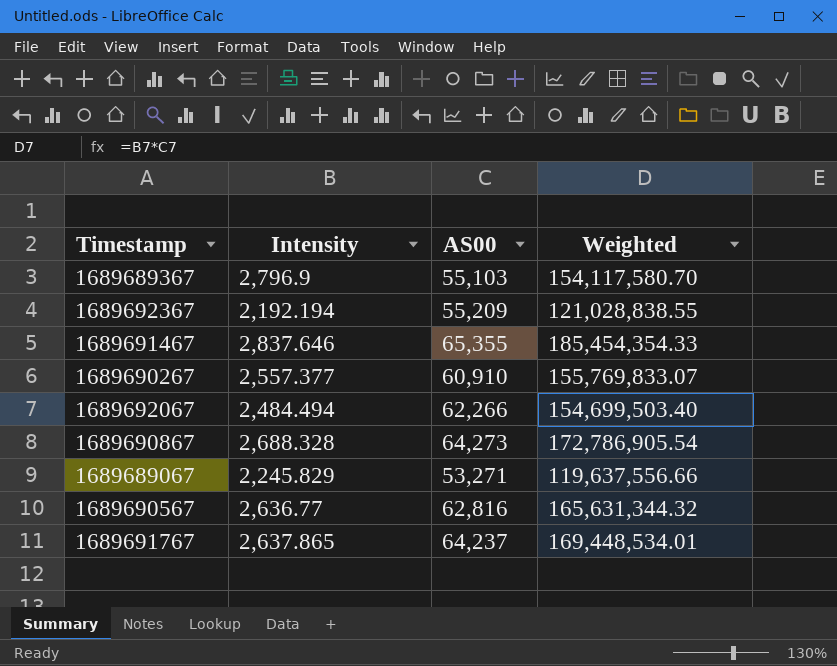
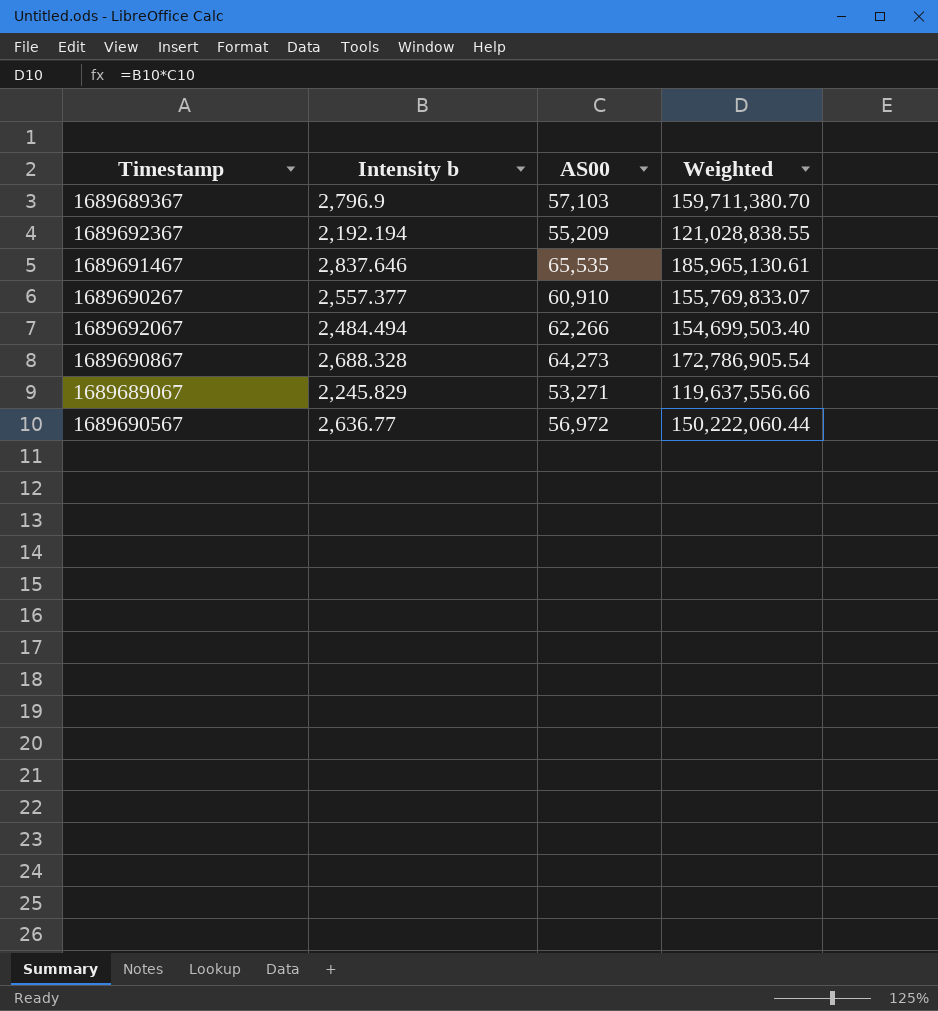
column name: Intensity -> Intensity b
row 1689691767: 2,637.865 | 64,237 | 169,448,534.01 -> none
1689689367 | AS00: 55,103 -> 57,103
1689689367 | Weighted: 154,117,580.70 -> 159,711,380.70
1689691467 | AS00: 65,355 -> 65,535
1689691467 | Weighted: 185,454,354.33 -> 185,965,130.61
1689690567 | AS00: 62,816 -> 56,972
1689690567 | Weighted: 165,631,344.32 -> 150,222,060.44

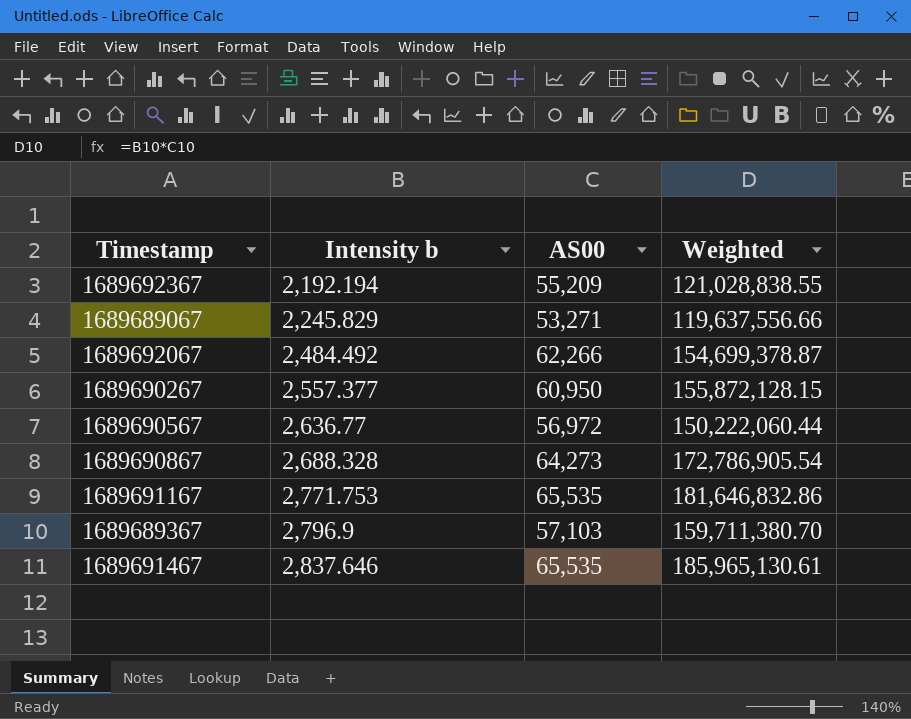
row order: none -> Intensity b ascending
1689692067 | Intensity b: 2,484.494 -> 2,484.492
1689692067 | Weighted: 154,699,503.40 -> 154,699,378.87
1689690267 | AS00: 60,910 -> 60,950
1689690267 | Weighted: 155,769,833.07 -> 155,872,128.15
row 1689691167: none -> 2,771.753 | 65,535 | 181,646,832.86

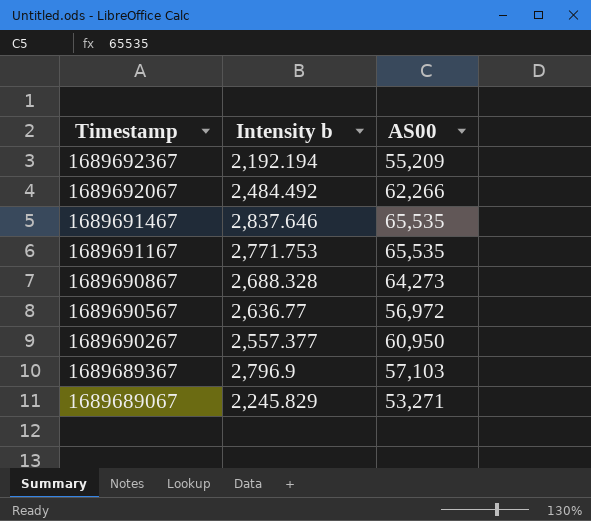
row order: Intensity b ascending -> Timestamp descending
column Weighted | formula: [Intensity b] * [AS00] -> none

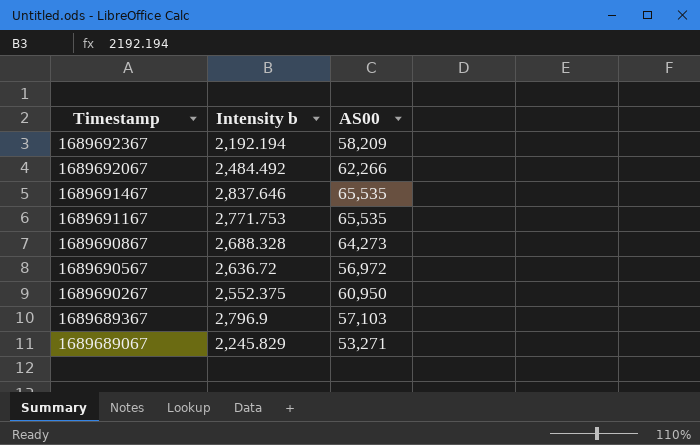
1689692367 | AS00: 55,209 -> 58,209
1689690567 | Intensity b: 2,636.77 -> 2,636.72
1689690267 | Intensity b: 2,557.377 -> 2,552.375

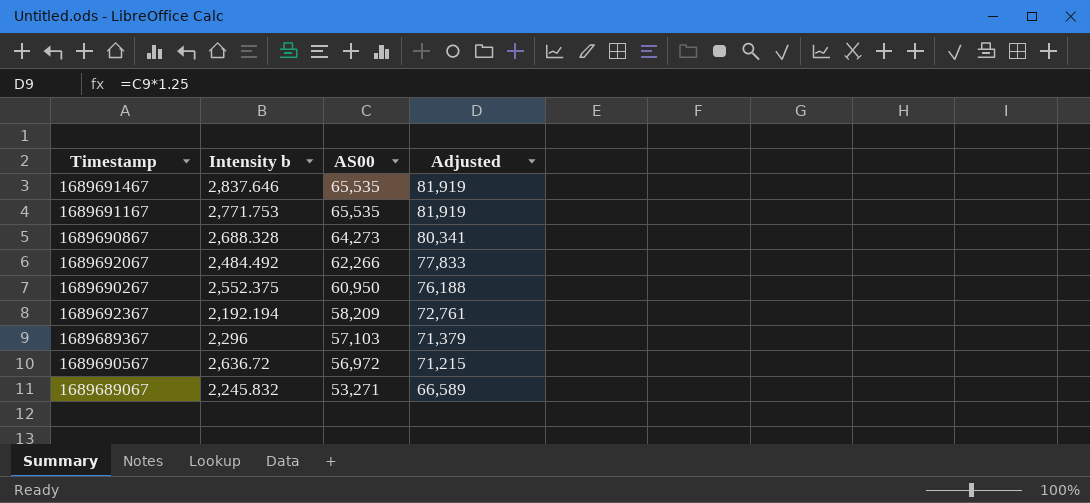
row order: Timestamp descending -> AS00 descending
column Adjusted | formula: none -> [AS00] * 1.25
1689689367 | Intensity b: 2,796.9 -> 2,296
1689689067 | Intensity b: 2,245.829 -> 2,245.832

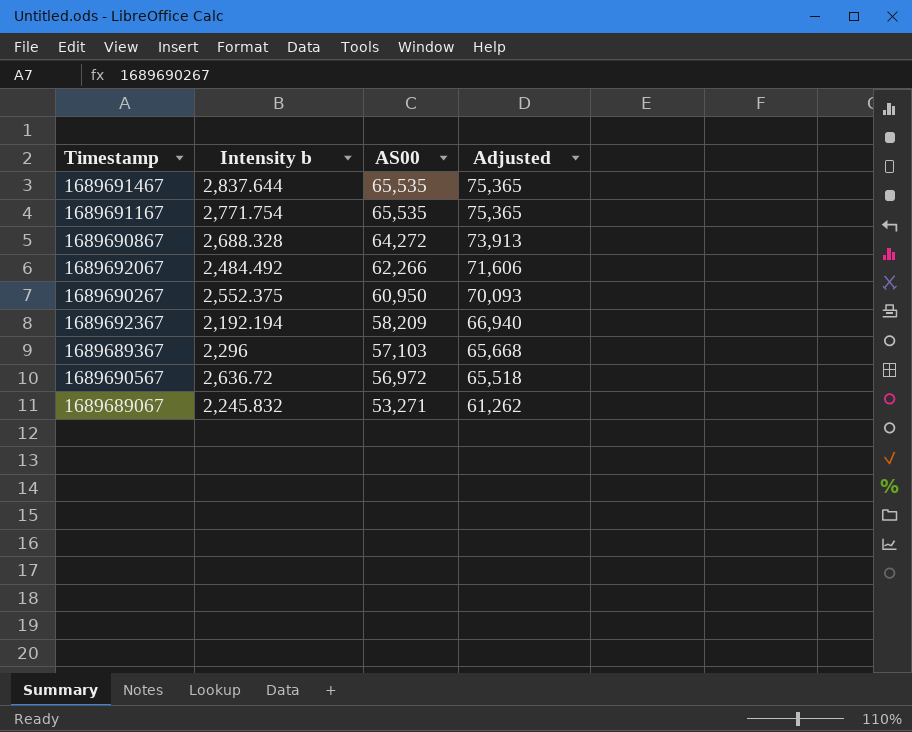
column Adjusted | formula: [AS00] * 1.25 -> [AS00] * 1.15
1689691467 | Intensity b: 2,837.646 -> 2,837.644
1689691167 | Intensity b: 2,771.753 -> 2,771.754
1689690867 | AS00: 64,273 -> 64,272

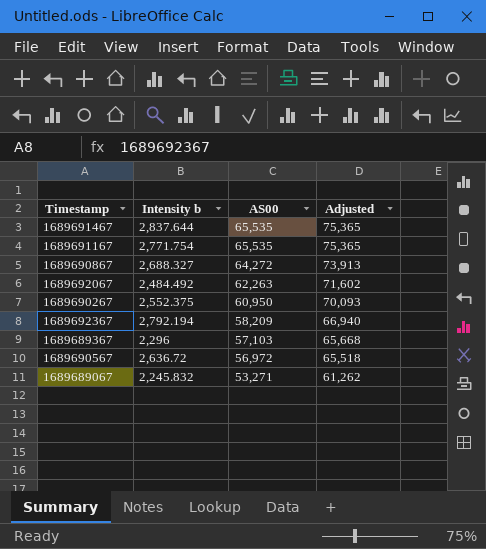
1689690867 | Intensity b: 2,688.328 -> 2,688.327
1689692067 | AS00: 62,266 -> 62,263
1689692067 | Adjusted: 71,606 -> 71,602
1689692367 | Intensity b: 2,192.194 -> 2,792.194

